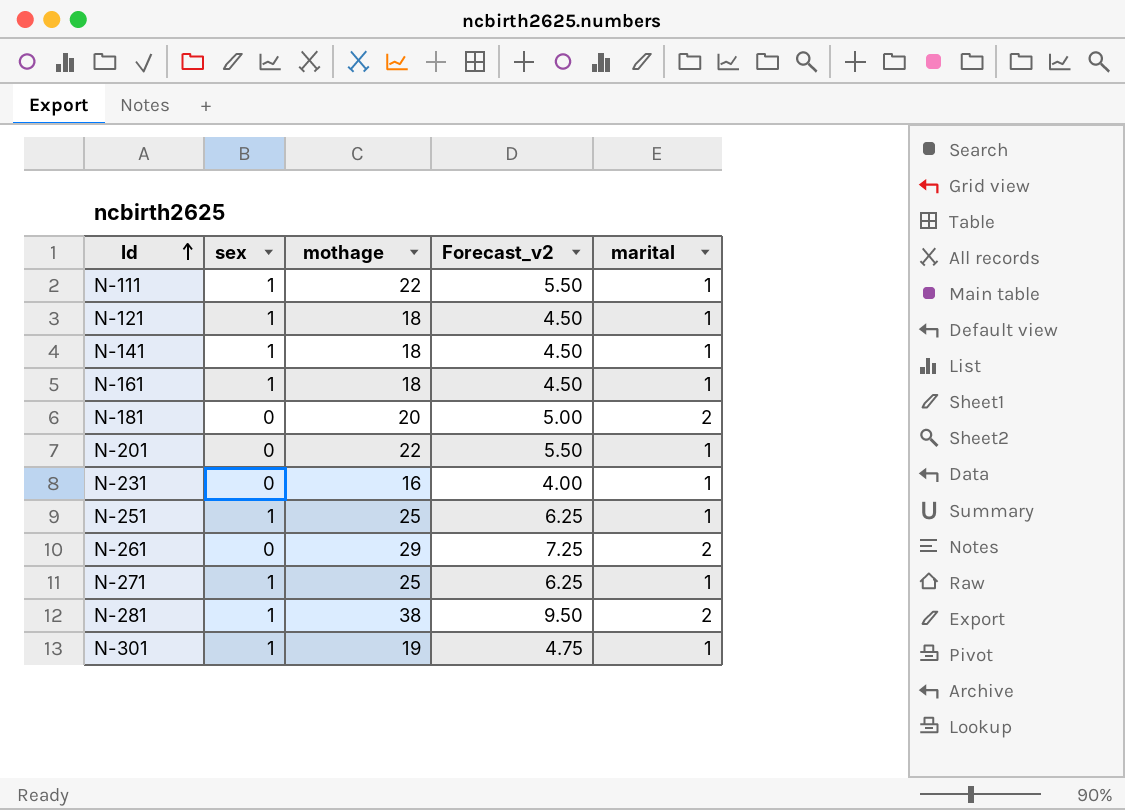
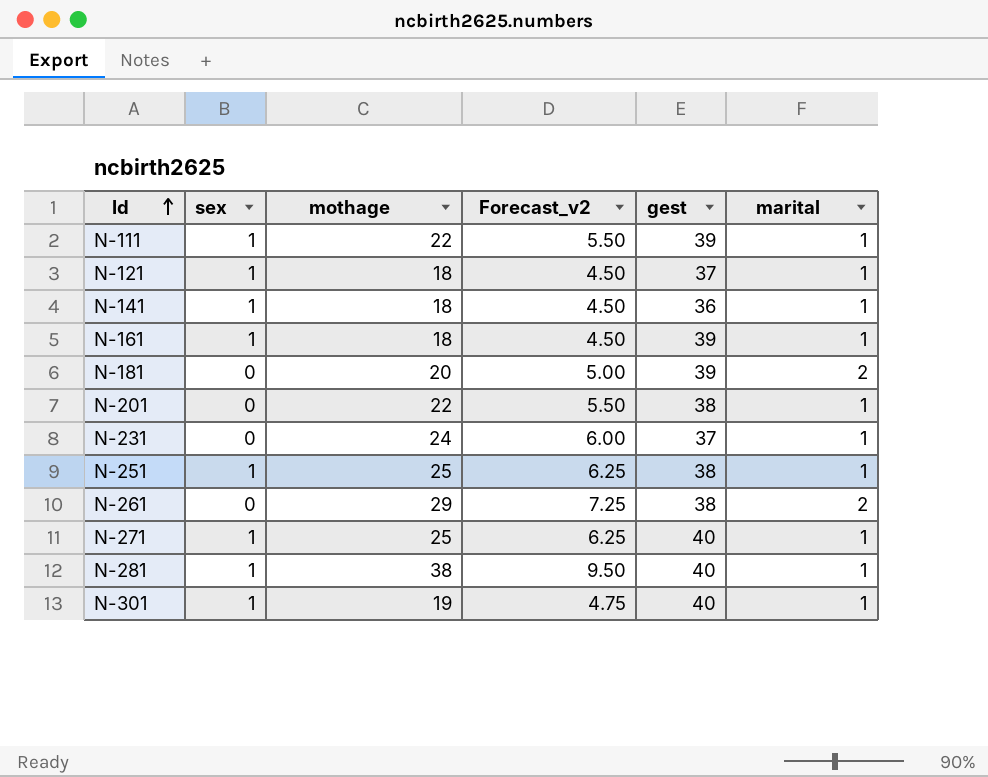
column gest | position: none -> 5
N-231 | mothage: 16 -> 24
N-231 | Forecast_v2: 4.00 -> 6.00
N-281 | marital: 2 -> 1

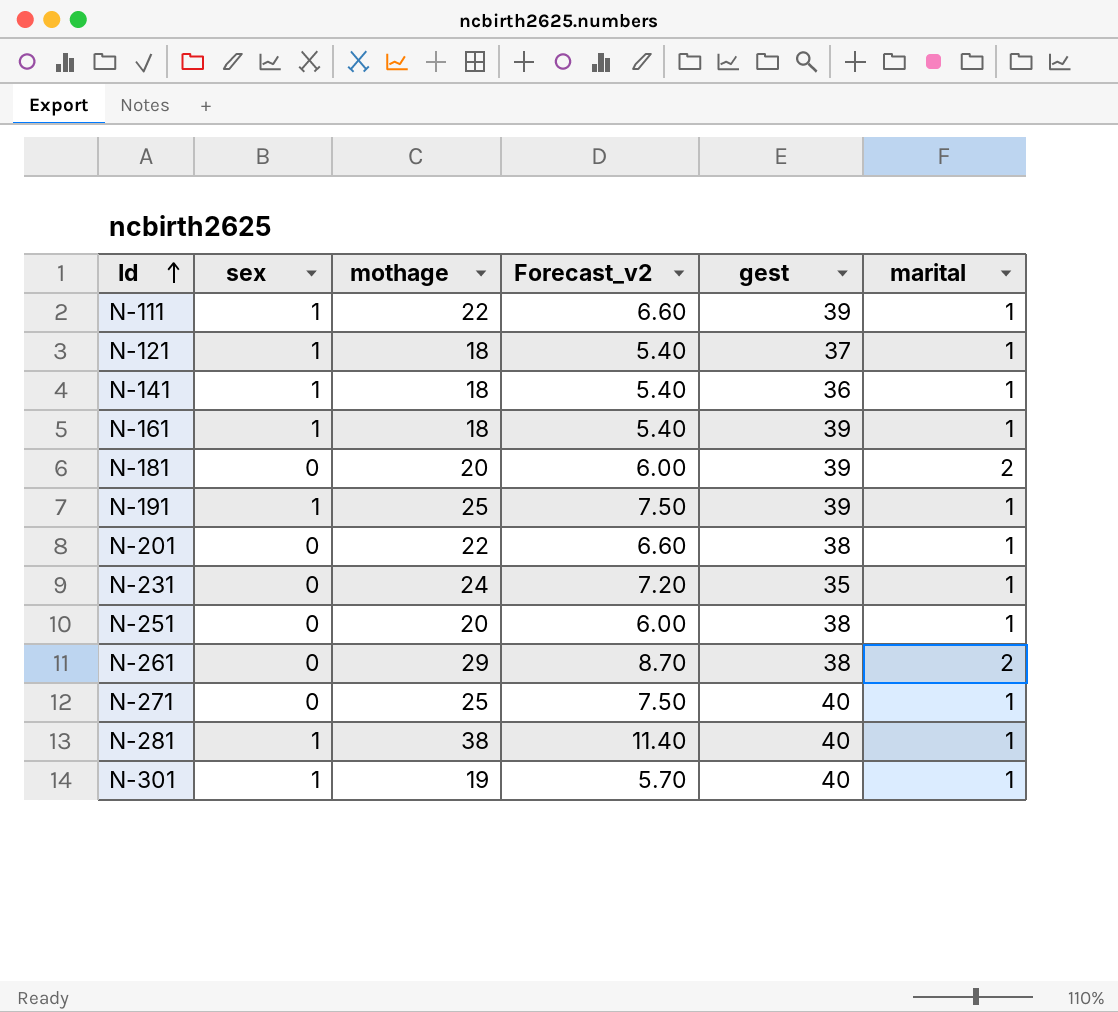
column Forecast_v2 | formula: [mothage] * 0.25 -> [mothage] * 0.3
row N-191: none -> 1 | 25 | 7.50 | 39 | 1
N-231 | gest: 37 -> 35
N-251 | sex: 1 -> 0
N-251 | mothage: 25 -> 20
N-271 | sex: 1 -> 0

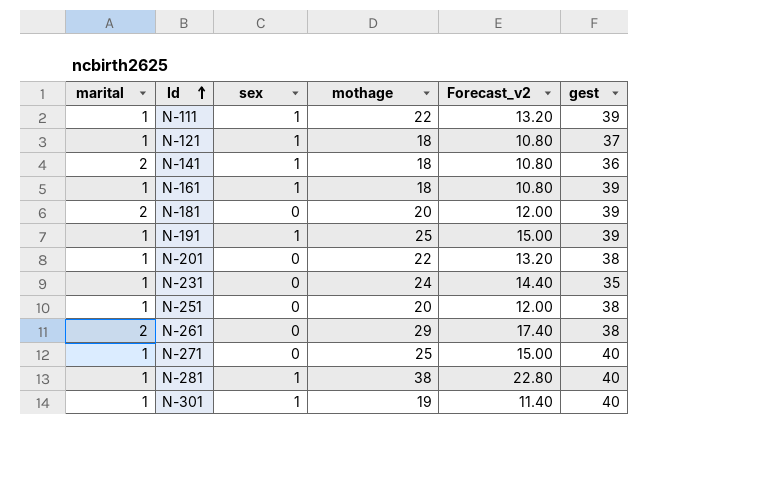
column marital | position: 6 -> 1
column Forecast_v2 | formula: [mothage] * 0.3 -> [mothage] * 0.6
N-141 | marital: 1 -> 2

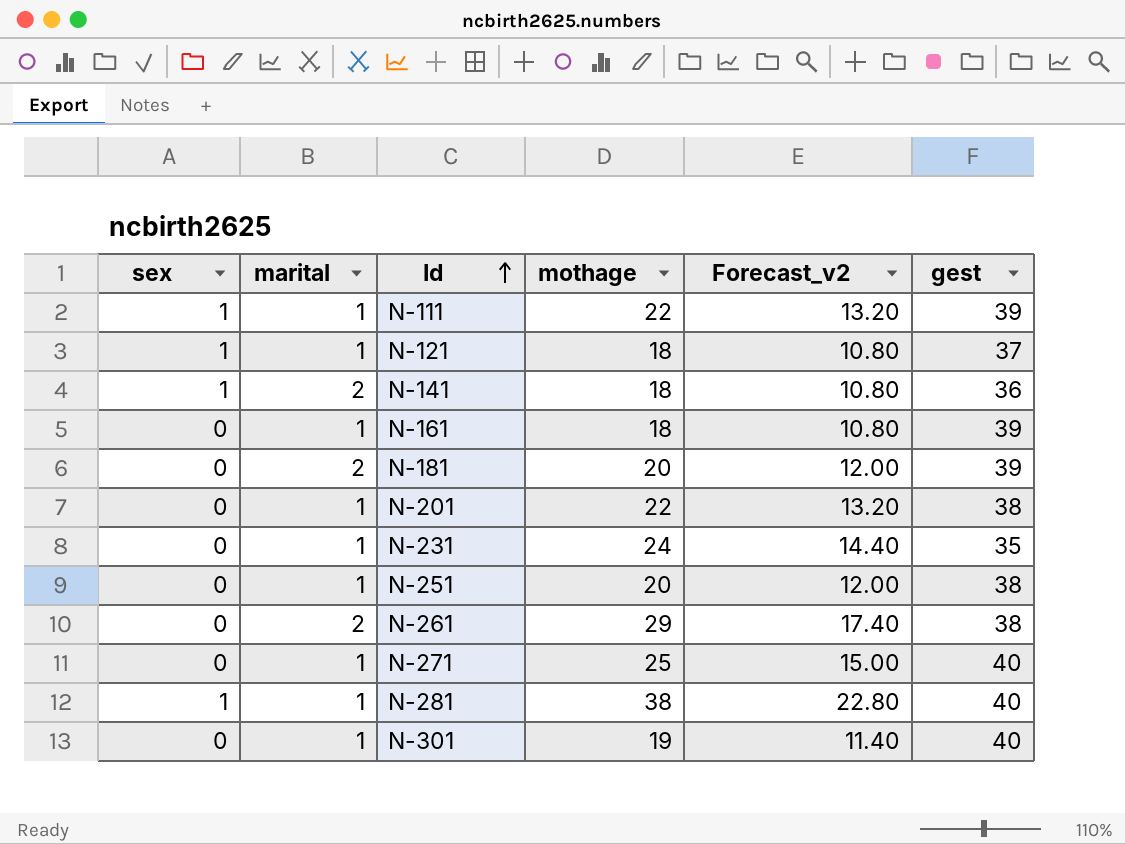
column sex | position: 3 -> 1
row N-191: 1 | 1 | 25 | 15.00 | 39 -> none
N-161 | sex: 1 -> 0
N-301 | sex: 1 -> 0

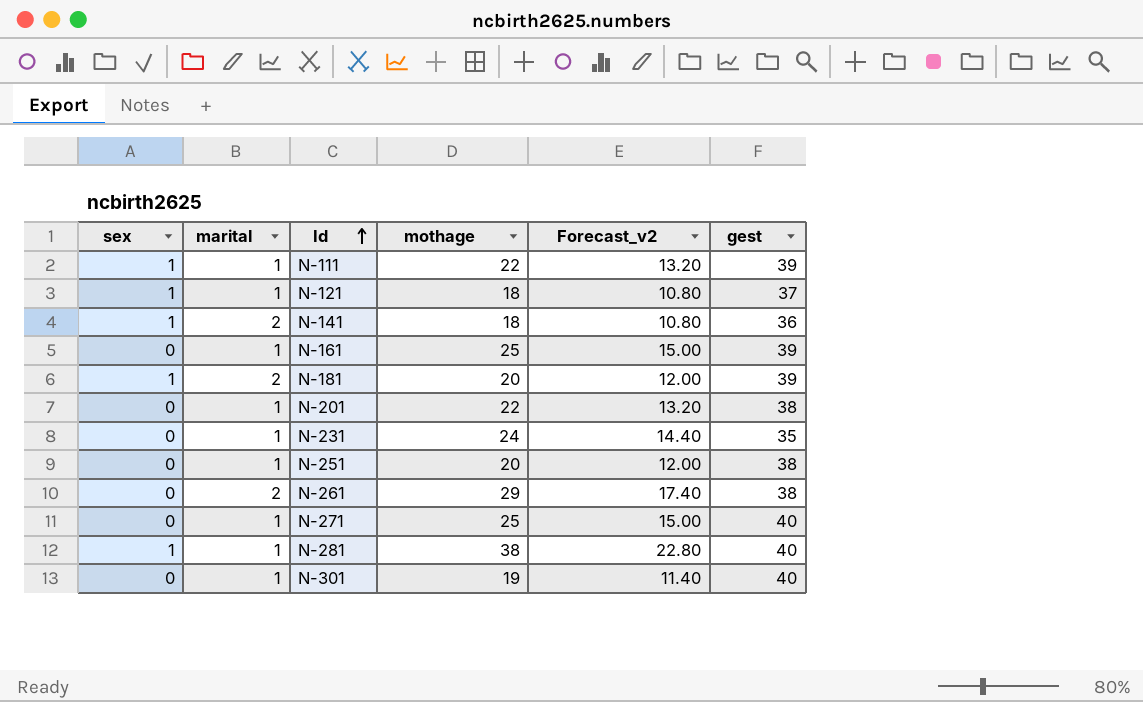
N-161 | mothage: 18 -> 25
N-161 | Forecast_v2: 10.80 -> 15.00
N-181 | sex: 0 -> 1

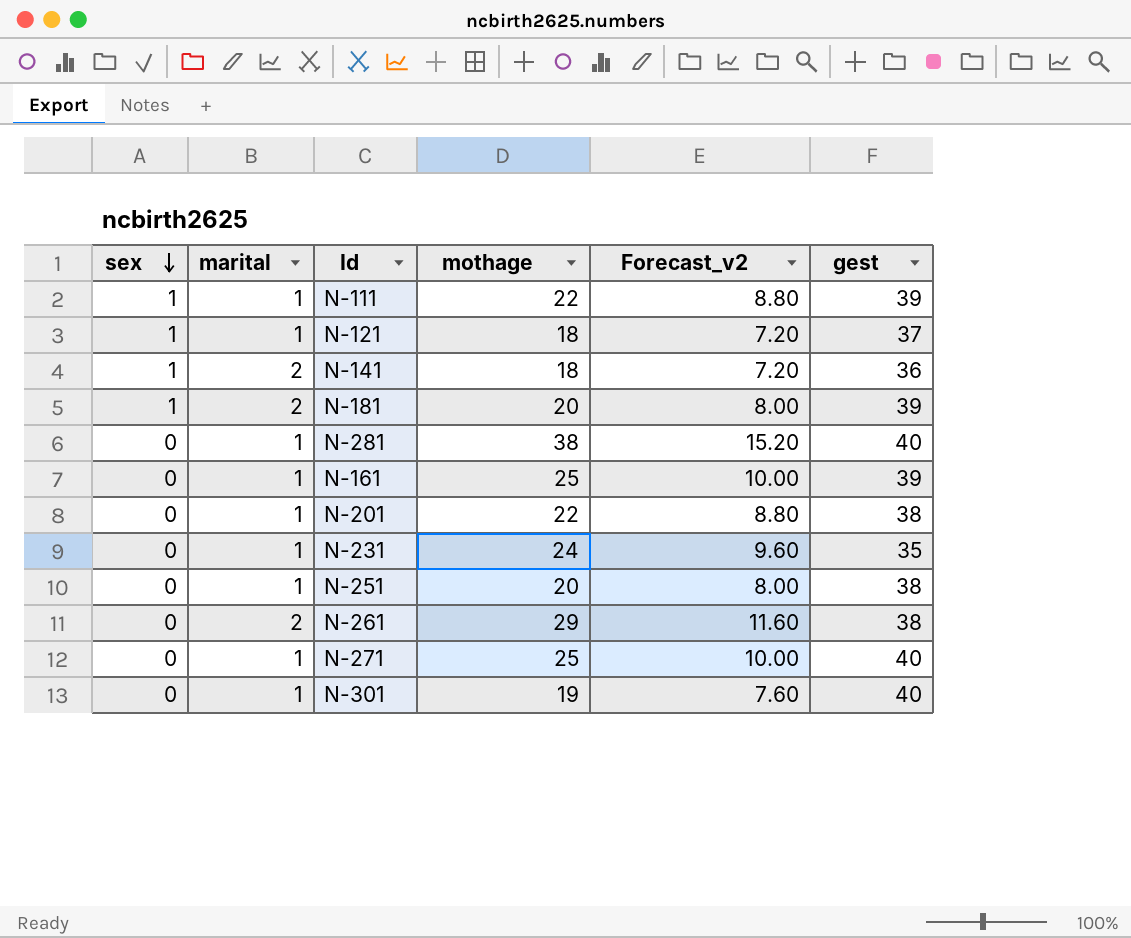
row order: Id ascending -> sex descending
column Forecast_v2 | formula: [mothage] * 0.6 -> [mothage] * 0.4
N-281 | sex: 1 -> 0

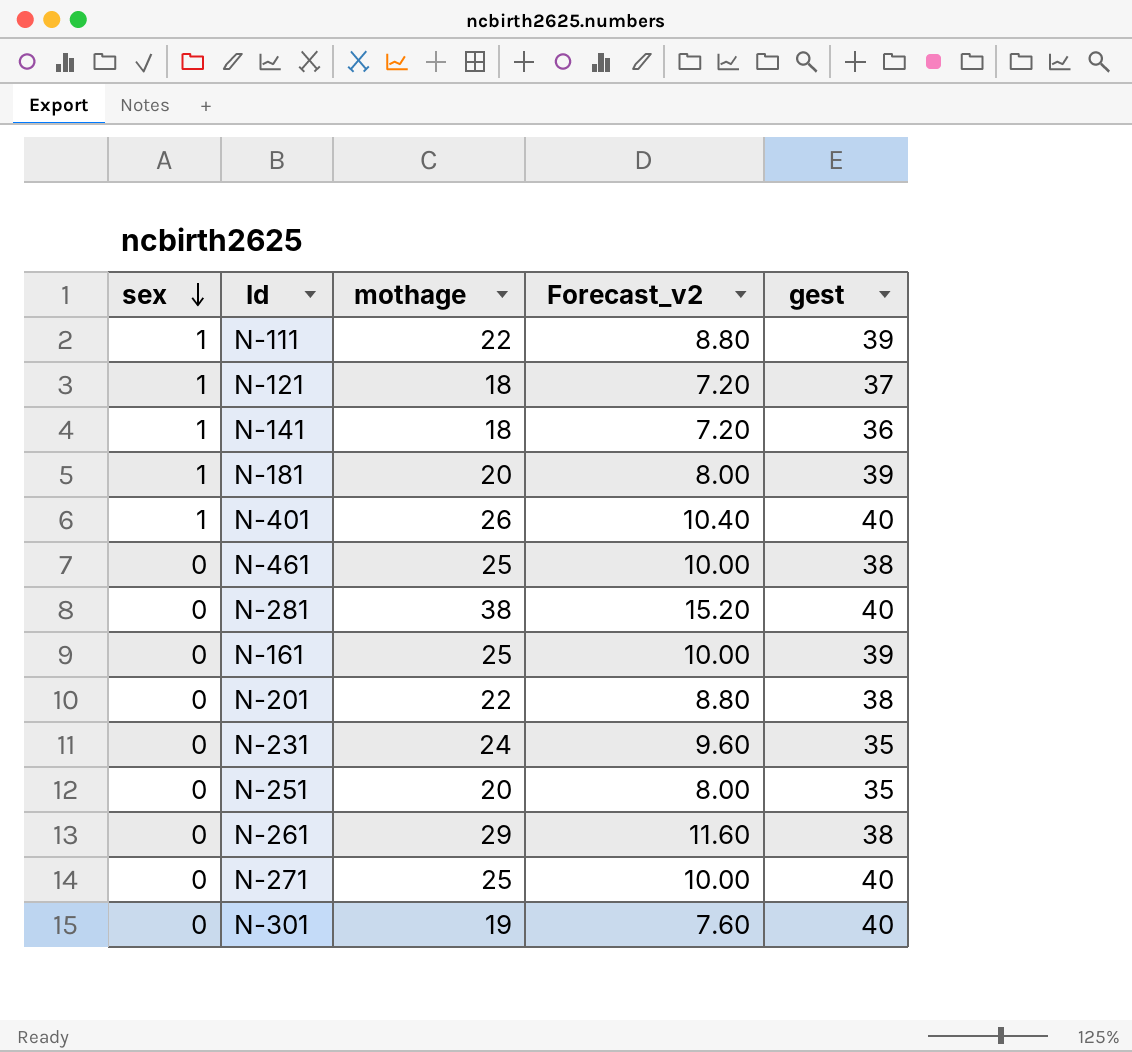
column marital | position: 2 -> none
row N-401: none -> 1 | 26 | 10.40 | 40
row N-461: none -> 0 | 25 | 10.00 | 38
N-251 | gest: 38 -> 35

